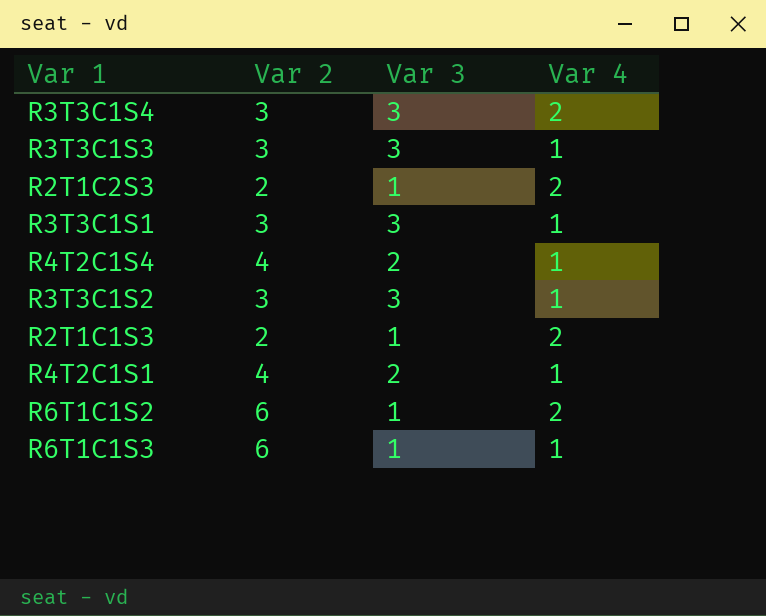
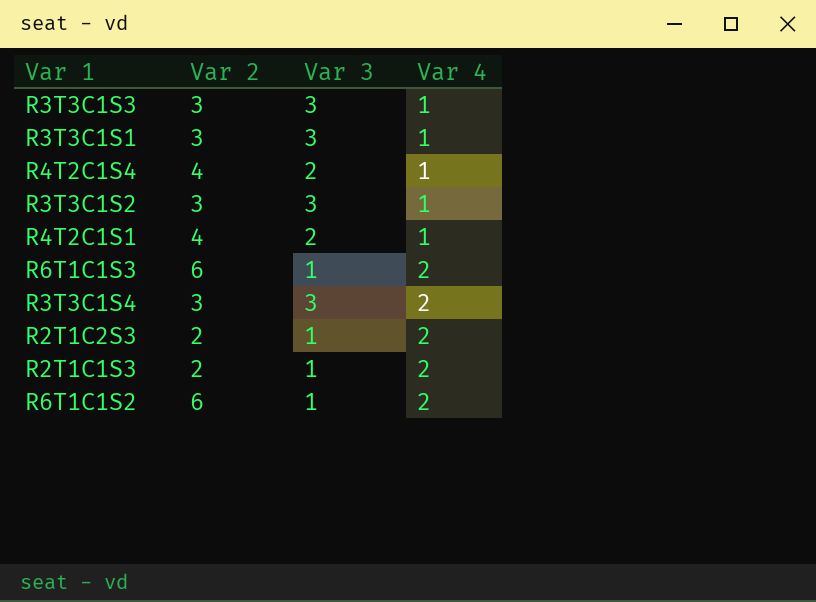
row order: none -> Var 4 ascending
R6T1C1S3 | Var 4: 1 -> 2

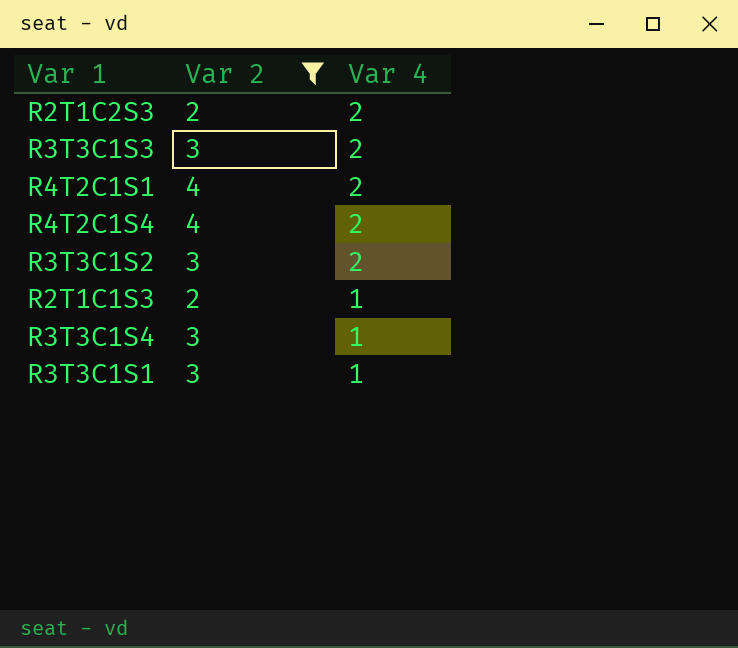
filter: none -> Var 2 != 6
row order: Var 4 ascending -> Var 4 descending
column Var 3 | position: 3 -> none
R3T3C1S3 | Var 4: 1 -> 2
R4T2C1S1 | Var 4: 1 -> 2
R4T2C1S4 | Var 4: 1 -> 2
R3T3C1S2 | Var 4: 1 -> 2
R2T1C1S3 | Var 4: 2 -> 1
R3T3C1S4 | Var 4: 2 -> 1

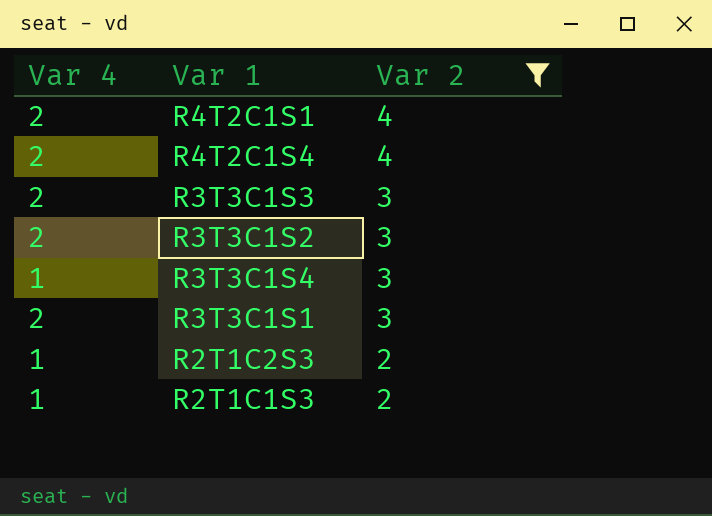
row order: Var 4 descending -> Var 2 descending
column Var 4 | position: 3 -> 1
R3T3C1S1 | Var 4: 1 -> 2
R2T1C2S3 | Var 4: 2 -> 1

